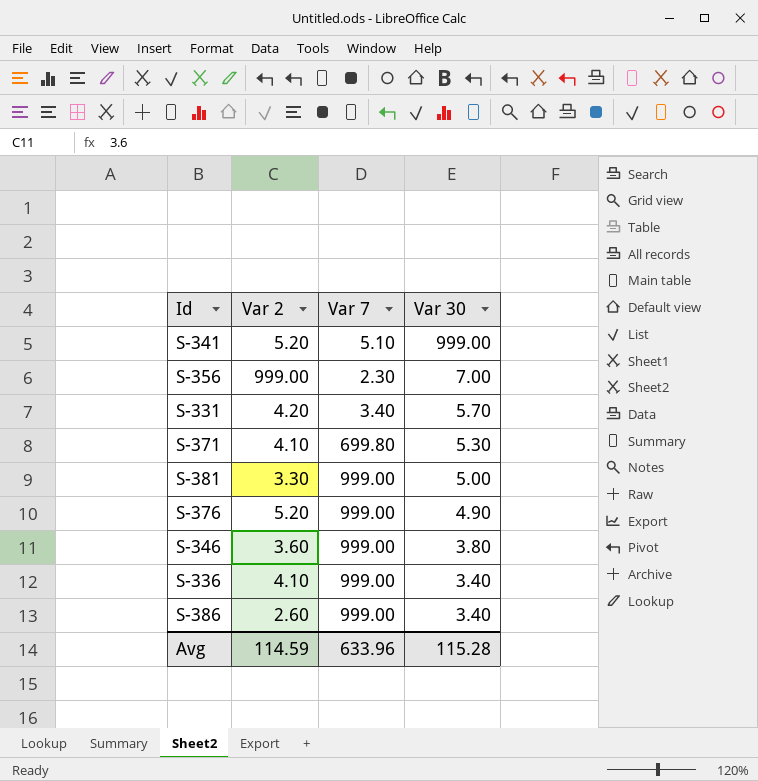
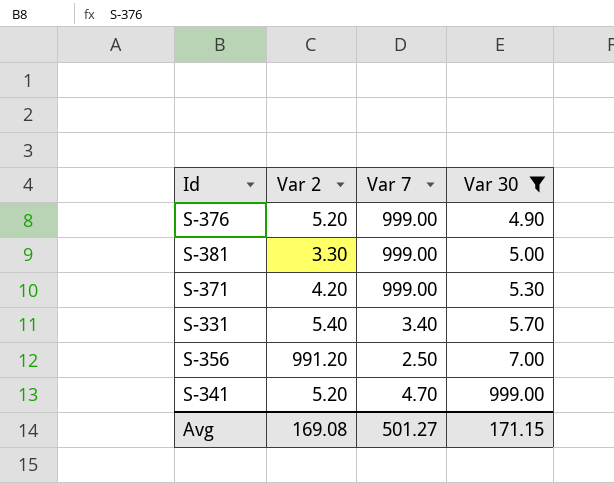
filter: none -> Var 30 >= 4.90
row order: Var 30 descending -> Var 30 ascending
S-371 | Var 2: 4.10 -> 4.20
S-371 | Var 7: 699.80 -> 999.00
S-331 | Var 2: 4.20 -> 5.40
S-356 | Var 2: 999.00 -> 991.20
S-356 | Var 7: 2.30 -> 2.50
S-341 | Var 7: 5.10 -> 4.70
Avg | Var 2: 114.59 -> 169.08
Avg | Var 7: 633.96 -> 501.27
Avg | Var 30: 115.28 -> 171.15

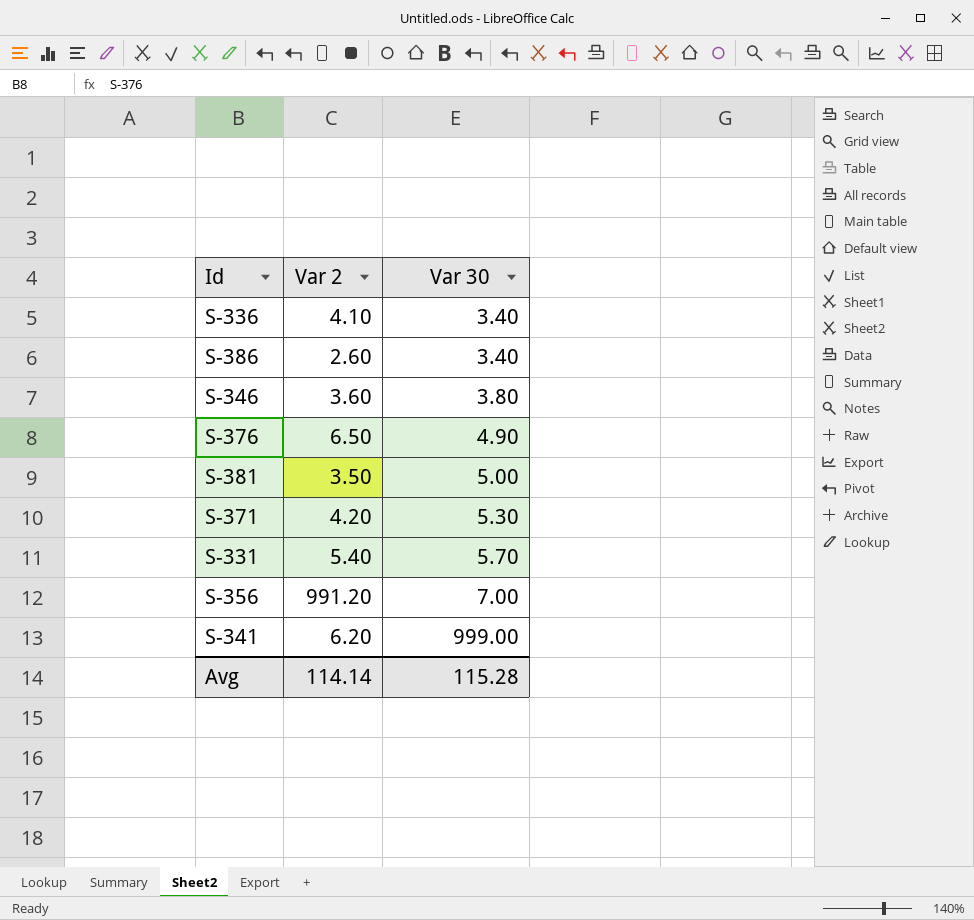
filter: Var 30 >= 4.90 -> none
column Var 7 | position: 3 -> none
S-376 | Var 2: 5.20 -> 6.50
S-381 | Var 2: 3.30 -> 3.50
S-341 | Var 2: 5.20 -> 6.20
Avg | Var 2: 169.08 -> 114.14
Avg | Var 30: 171.15 -> 115.28

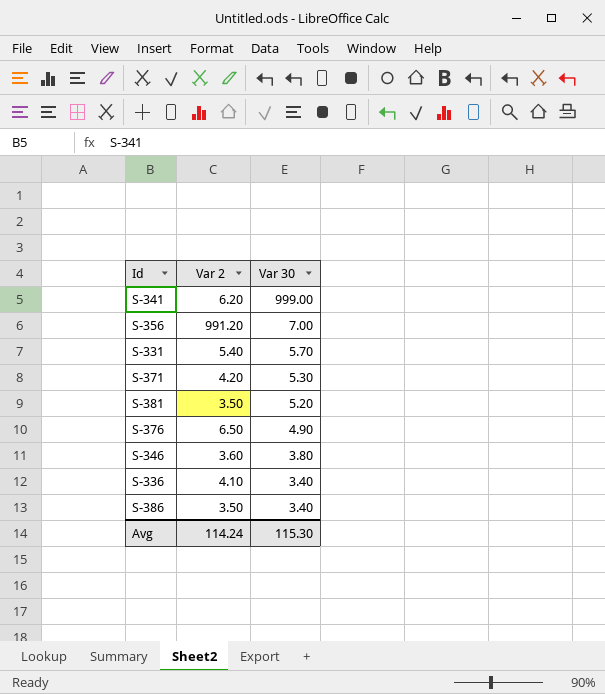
row order: Var 30 ascending -> Var 30 descending
S-381 | Var 30: 5.00 -> 5.20
S-386 | Var 2: 2.60 -> 3.50
Avg | Var 2: 114.14 -> 114.24
Avg | Var 30: 115.28 -> 115.30

